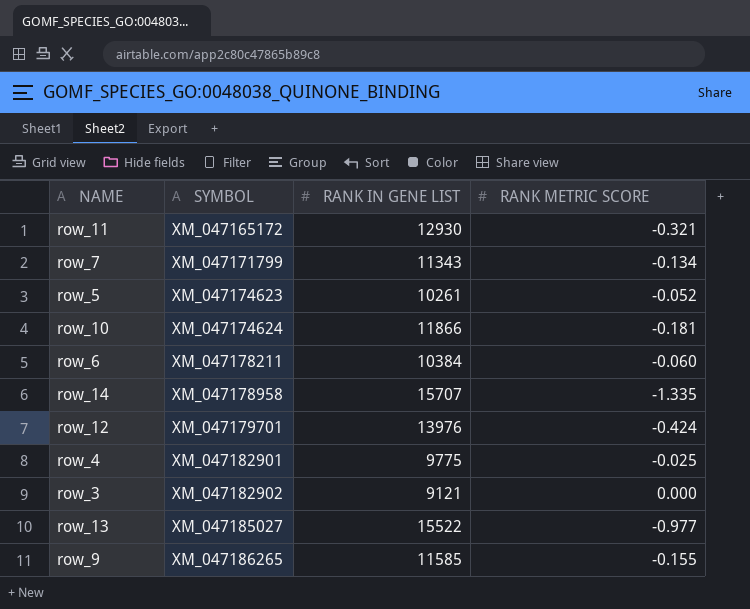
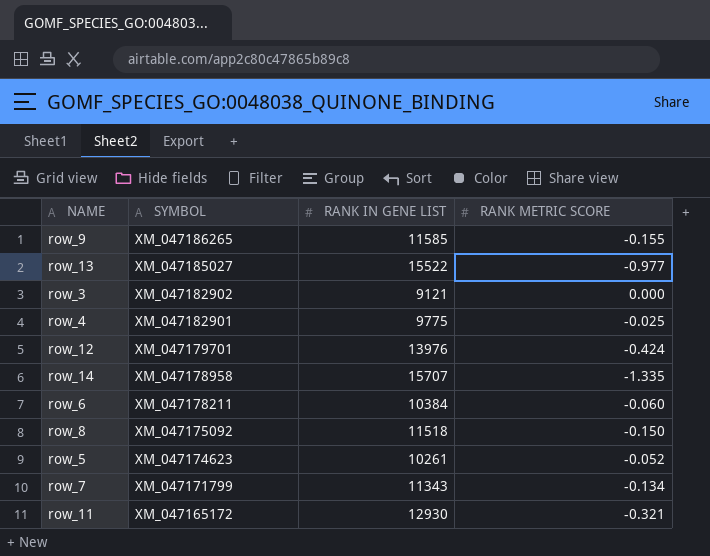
row order: SYMBOL ascending -> SYMBOL descending
row row_10: XM_047174624 | 11866 | -0.181 -> none
row row_8: none -> XM_047175092 | 11518 | -0.150

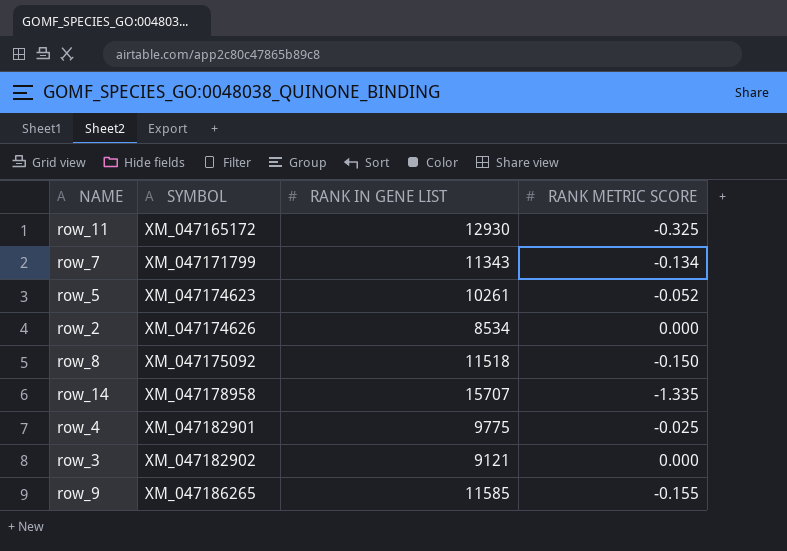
row order: SYMBOL descending -> SYMBOL ascending
row row_13: XM_047185027 | 15522 | -0.977 -> none
row row_12: XM_047179701 | 13976 | -0.424 -> none
row row_6: XM_047178211 | 10384 | -0.060 -> none
row_11 | RANK METRIC SCORE: -0.321 -> -0.325
row row_2: none -> XM_047174626 | 8534 | 0.000

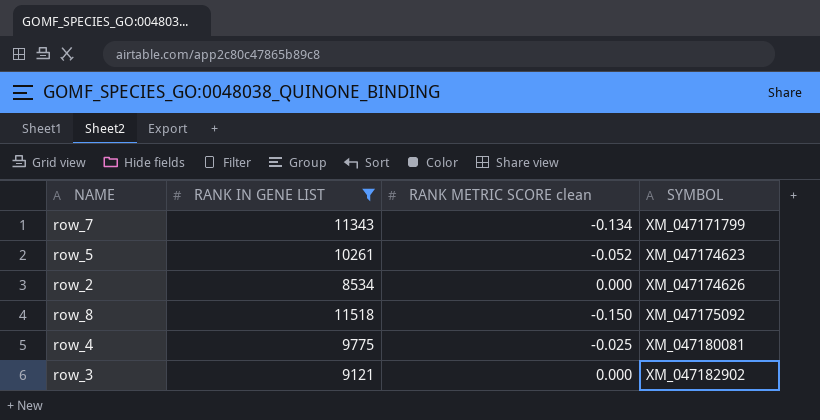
filter: none -> RANK IN GENE LIST <= 11518
column name: RANK METRIC SCORE -> RANK METRIC SCORE clean
column SYMBOL | position: 2 -> 4
row_4 | SYMBOL: XM_047182901 -> XM_047180081

